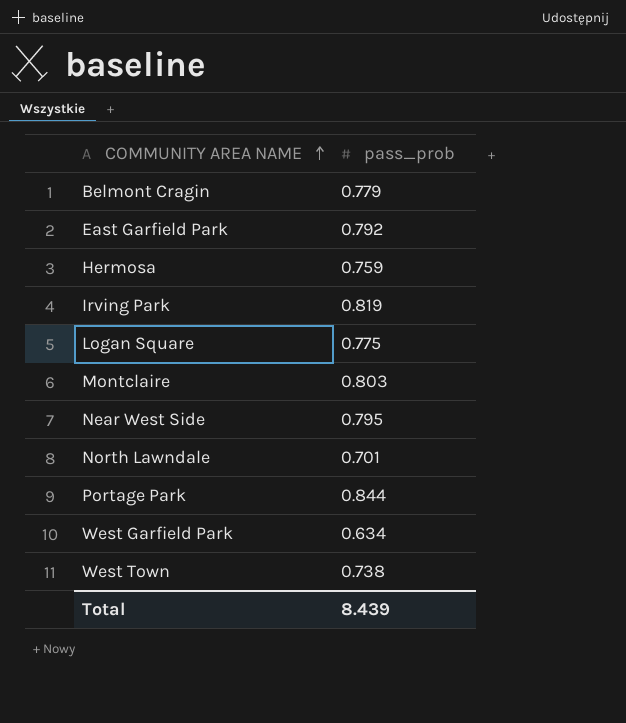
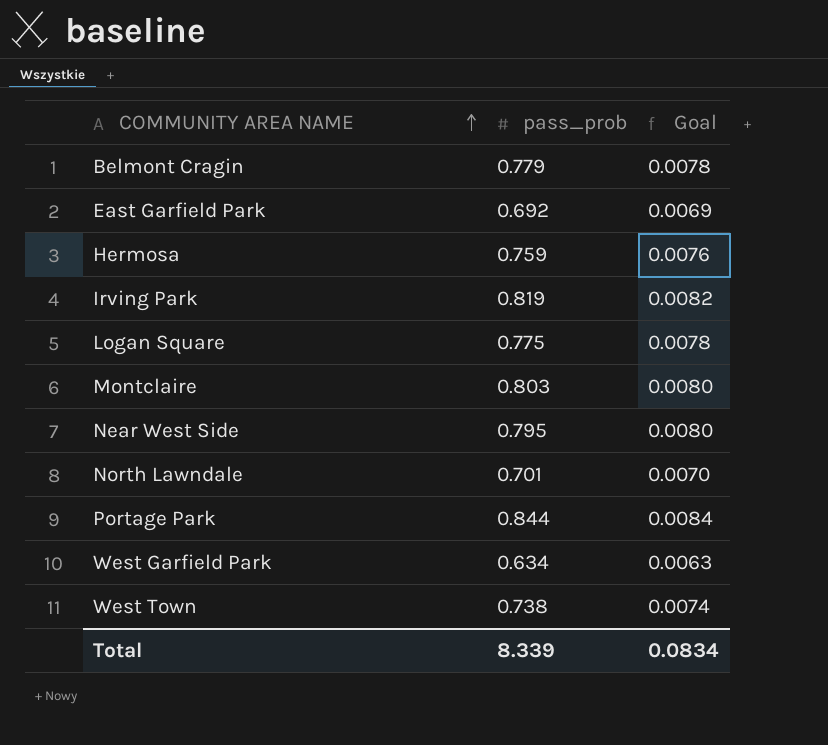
column Goal | formula: none -> [pass_prob] * 0.01
East Garfield Park | pass_prob: 0.792 -> 0.692
Total | pass_prob: 8.439 -> 8.339

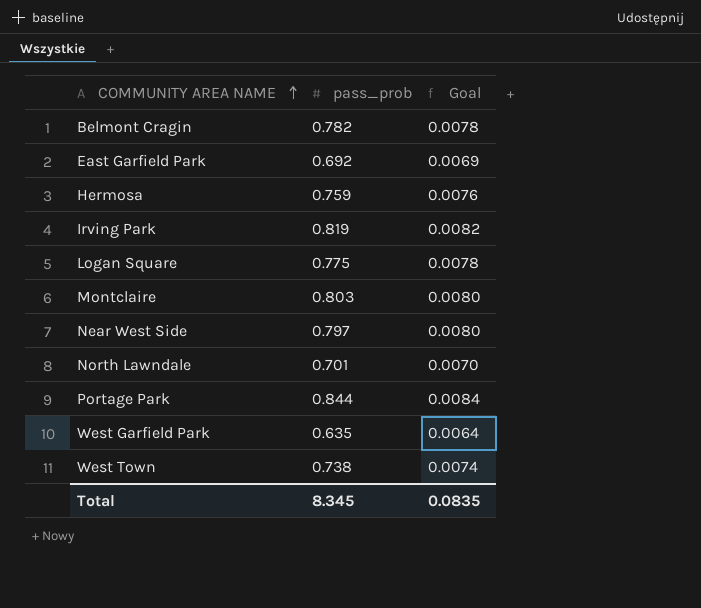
Belmont Cragin | pass_prob: 0.779 -> 0.782
Near West Side | pass_prob: 0.795 -> 0.797
West Garfield Park | pass_prob: 0.634 -> 0.635
West Garfield Park | Goal: 0.0063 -> 0.0064
Total | pass_prob: 8.339 -> 8.345
Total | Goal: 0.0834 -> 0.0835

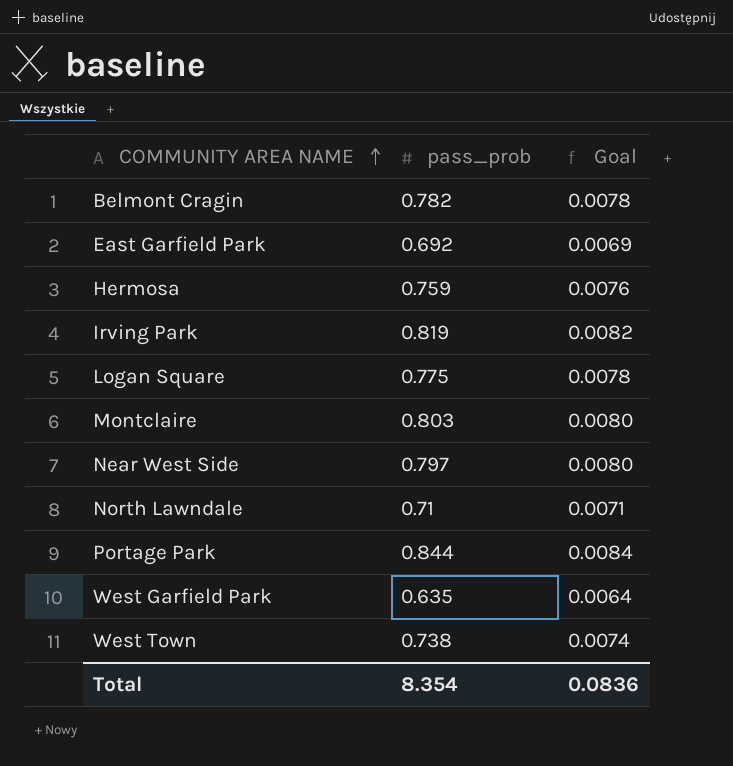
North Lawndale | pass_prob: 0.701 -> 0.71
North Lawndale | Goal: 0.0070 -> 0.0071
Total | pass_prob: 8.345 -> 8.354
Total | Goal: 0.0835 -> 0.0836

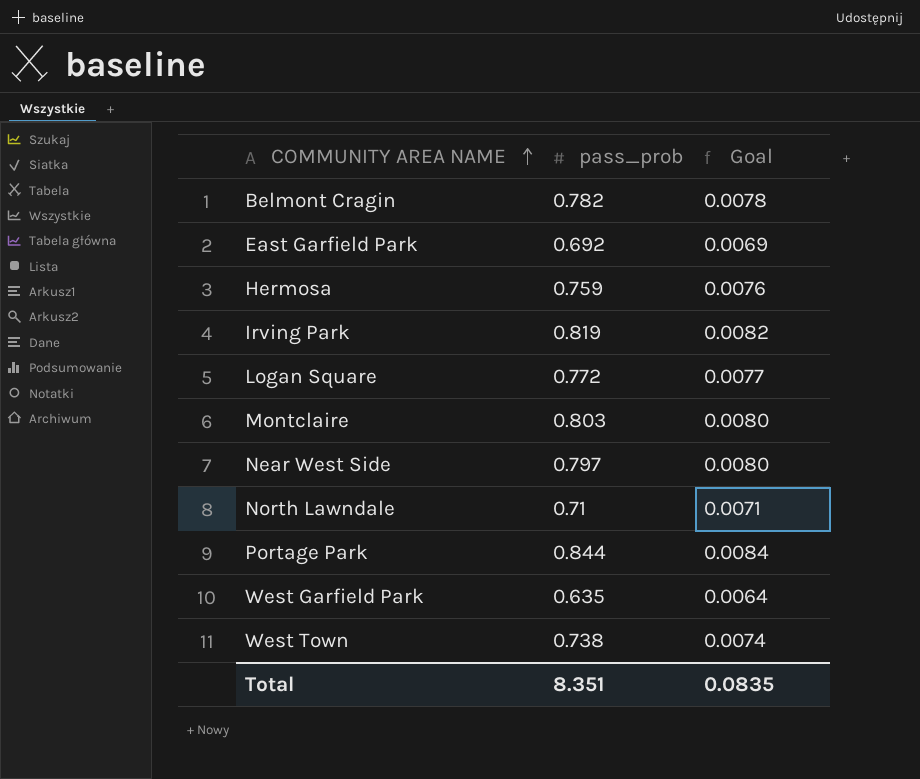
Logan Square | pass_prob: 0.775 -> 0.772
Logan Square | Goal: 0.0078 -> 0.0077
Total | pass_prob: 8.354 -> 8.351
Total | Goal: 0.0836 -> 0.0835

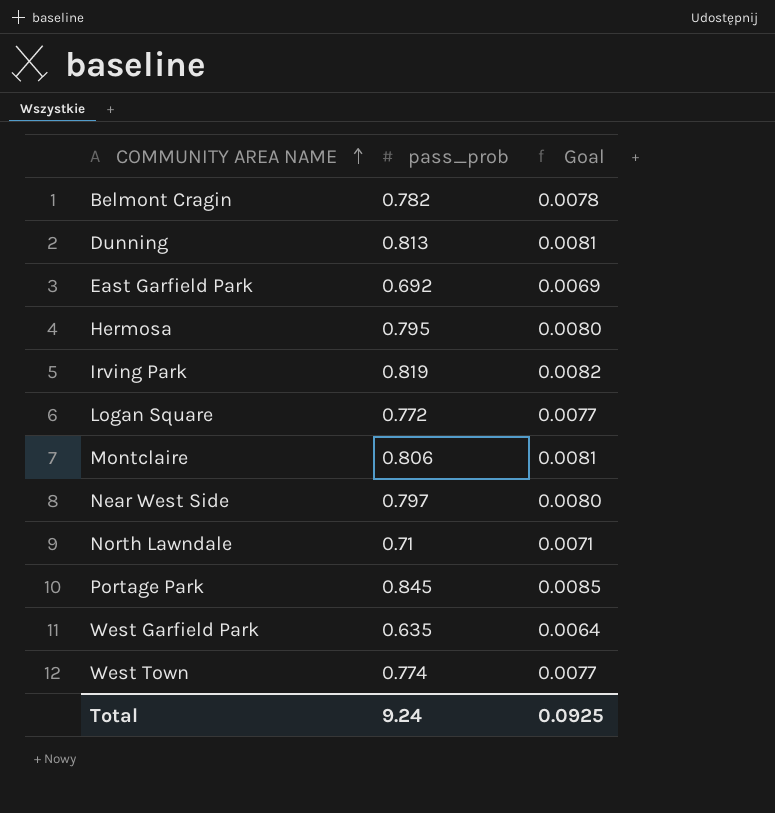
row Dunning: none -> 0.813 | 0.0081
Hermosa | pass_prob: 0.759 -> 0.795
Hermosa | Goal: 0.0076 -> 0.0080
Montclaire | pass_prob: 0.803 -> 0.806
Montclaire | Goal: 0.0080 -> 0.0081
Portage Park | pass_prob: 0.844 -> 0.845
Portage Park | Goal: 0.0084 -> 0.0085
West Town | pass_prob: 0.738 -> 0.774
West Town | Goal: 0.0074 -> 0.0077
Total | pass_prob: 8.351 -> 9.24
Total | Goal: 0.0835 -> 0.0925

